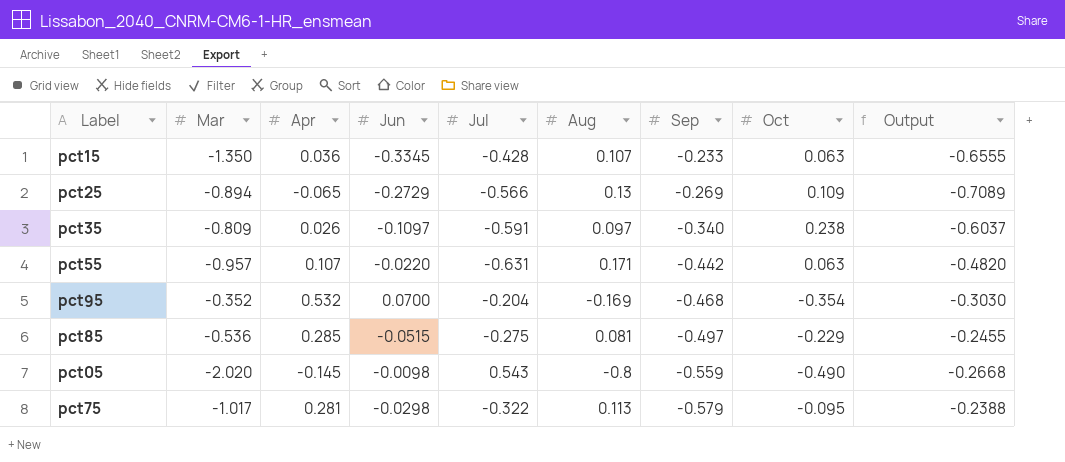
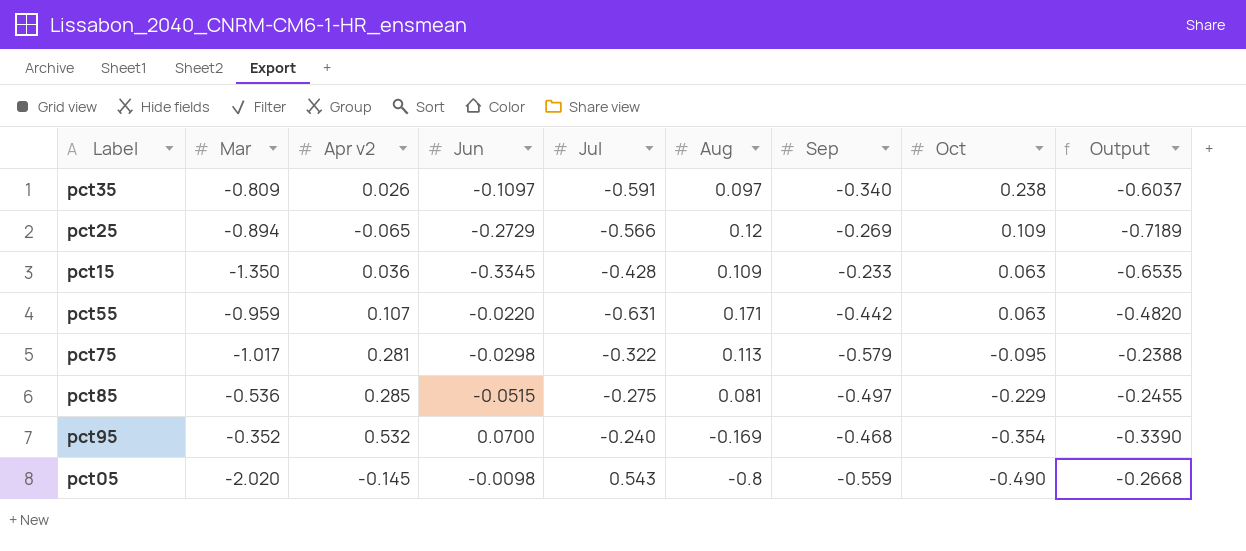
row order: Sep descending -> Oct descending
column name: Apr -> Apr v2
pct25 | Aug: 0.13 -> 0.12
pct25 | Output: -0.7089 -> -0.7189
pct15 | Aug: 0.107 -> 0.109
pct15 | Output: -0.6555 -> -0.6535
pct55 | Mar: -0.957 -> -0.959
pct95 | Jul: -0.204 -> -0.240
pct95 | Output: -0.3030 -> -0.3390

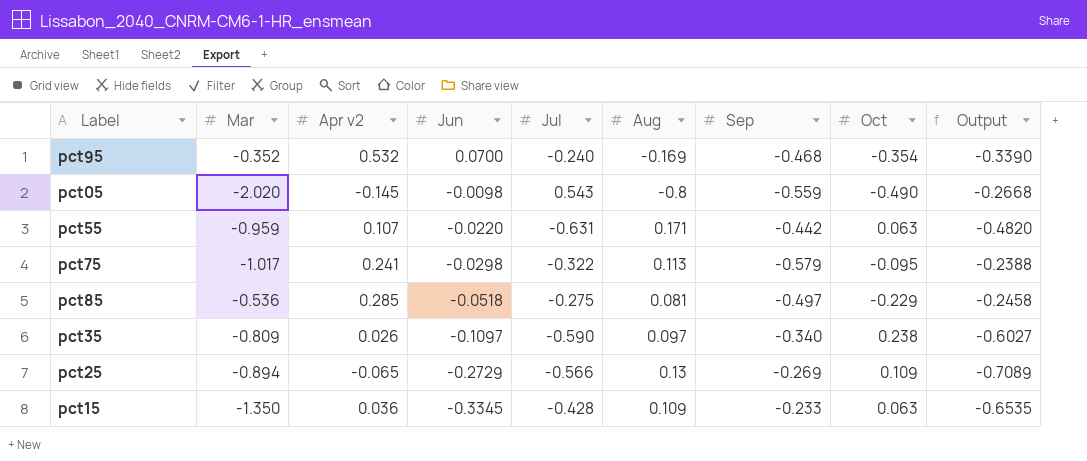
row order: Oct descending -> Jun descending
pct75 | Apr v2: 0.281 -> 0.241
pct85 | Jun: -0.0515 -> -0.0518
pct85 | Output: -0.2455 -> -0.2458
pct35 | Jul: -0.591 -> -0.590
pct35 | Output: -0.6037 -> -0.6027
pct25 | Aug: 0.12 -> 0.13
pct25 | Output: -0.7189 -> -0.7089

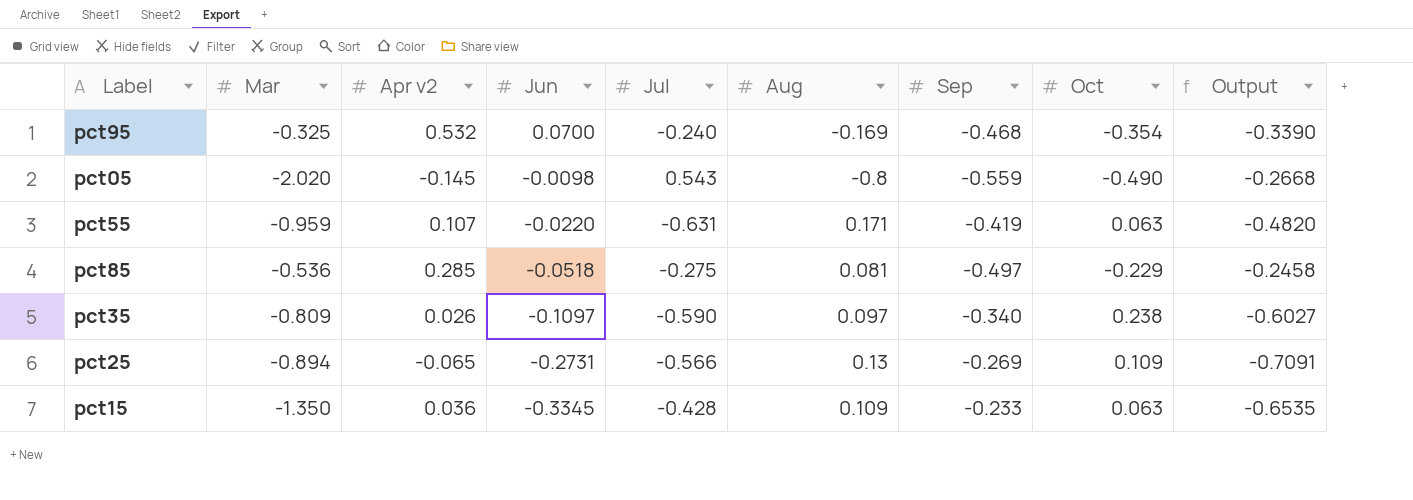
row pct75: -1.017 | 0.241 | -0.0298 | -0.322 | 0.113 | -0.579 | -0.095 | -0.2388 -> none
pct95 | Mar: -0.352 -> -0.325
pct55 | Sep: -0.442 -> -0.419
pct25 | Jun: -0.2729 -> -0.2731
pct25 | Output: -0.7089 -> -0.7091

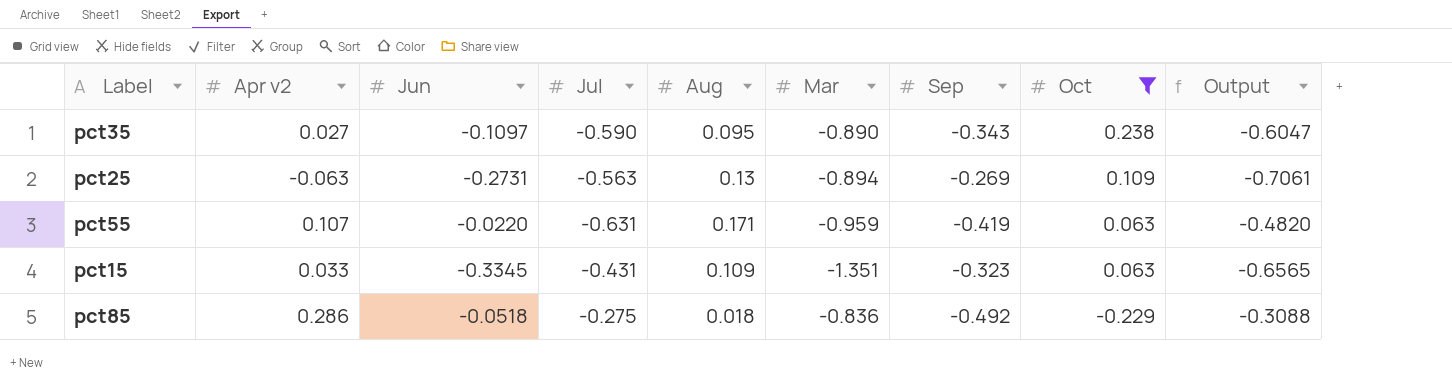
filter: none -> Oct >= -0.229
row order: Jun descending -> Oct descending
column Mar | position: 2 -> 6
pct35 | Apr v2: 0.026 -> 0.027
pct35 | Aug: 0.097 -> 0.095
pct35 | Mar: -0.809 -> -0.890
pct35 | Sep: -0.340 -> -0.343
pct35 | Output: -0.6027 -> -0.6047
pct25 | Apr v2: -0.065 -> -0.063
pct25 | Jul: -0.566 -> -0.563
pct25 | Output: -0.7091 -> -0.7061
pct15 | Apr v2: 0.036 -> 0.033
pct15 | Jul: -0.428 -> -0.431
pct15 | Mar: -1.350 -> -1.351
pct15 | Sep: -0.233 -> -0.323
pct15 | Output: -0.6535 -> -0.6565
pct85 | Apr v2: 0.285 -> 0.286
pct85 | Aug: 0.081 -> 0.018
pct85 | Mar: -0.536 -> -0.836
pct85 | Sep: -0.497 -> -0.492
pct85 | Output: -0.2458 -> -0.3088

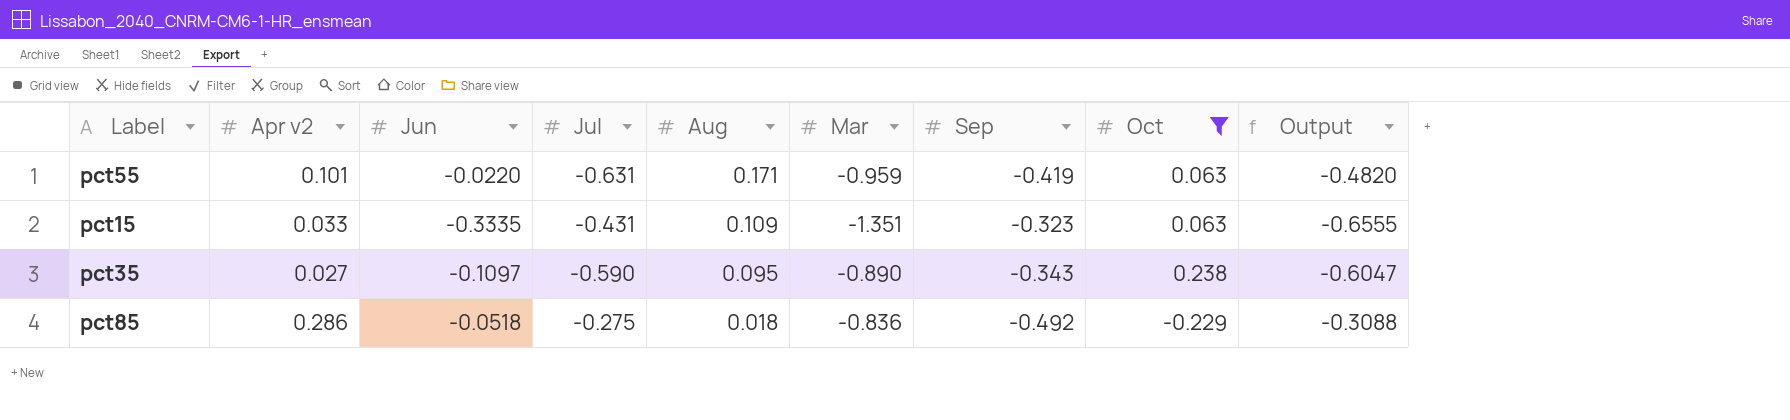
row order: Oct descending -> Aug descending
row pct25: -0.063 | -0.2731 | -0.563 | 0.13 | -0.894 | -0.269 | 0.109 | -0.7061 -> none
pct55 | Apr v2: 0.107 -> 0.101
pct15 | Jun: -0.3345 -> -0.3335
pct15 | Output: -0.6565 -> -0.6555

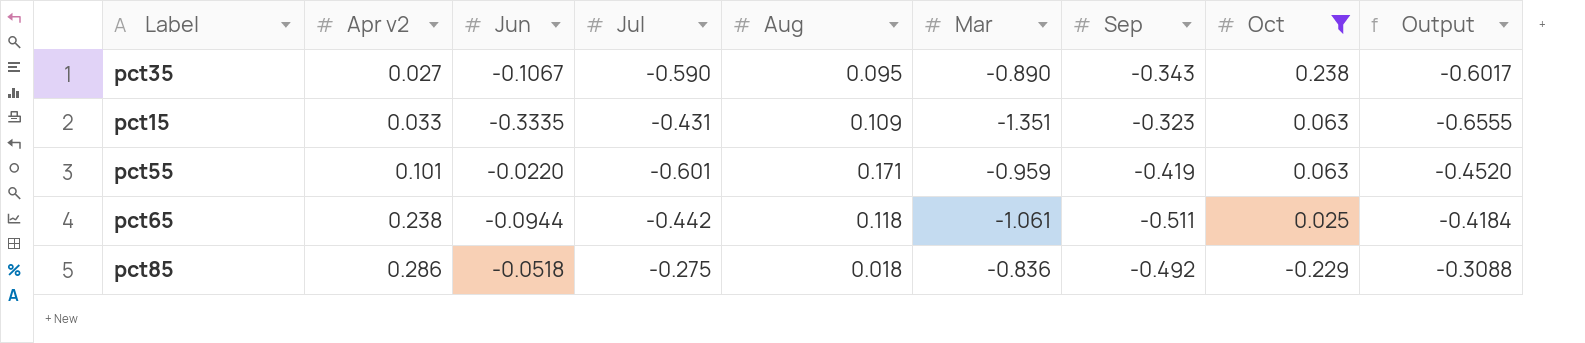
row order: Aug descending -> Apr v2 ascending
pct35 | Jun: -0.1097 -> -0.1067
pct35 | Output: -0.6047 -> -0.6017
pct55 | Jul: -0.631 -> -0.601
pct55 | Output: -0.4820 -> -0.4520
row pct65: none -> 0.238 | -0.0944 | -0.442 | 0.118 | -1.061 | -0.511 | 0.025 | -0.4184

